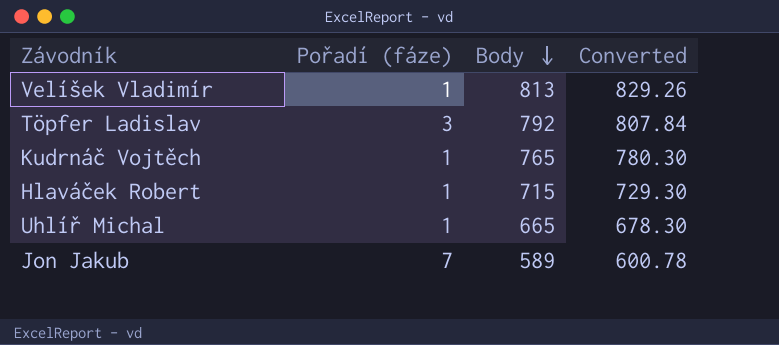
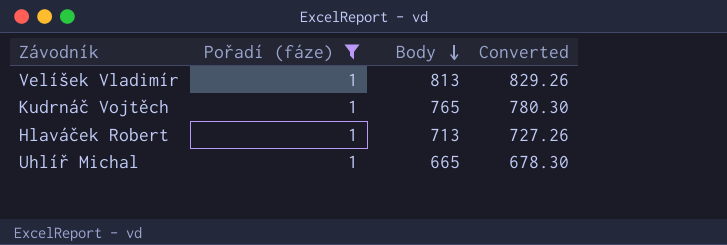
filter: none -> Pořadí (fáze) = 1
Hlaváček Robert | Body: 715 -> 713
Hlaváček Robert | Converted: 729.30 -> 727.26

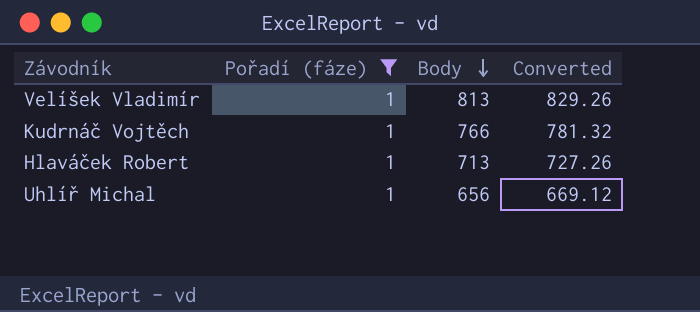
Kudrnáč Vojtěch | Body: 765 -> 766
Kudrnáč Vojtěch | Converted: 780.30 -> 781.32
Uhlíř Michal | Body: 665 -> 656
Uhlíř Michal | Converted: 678.30 -> 669.12

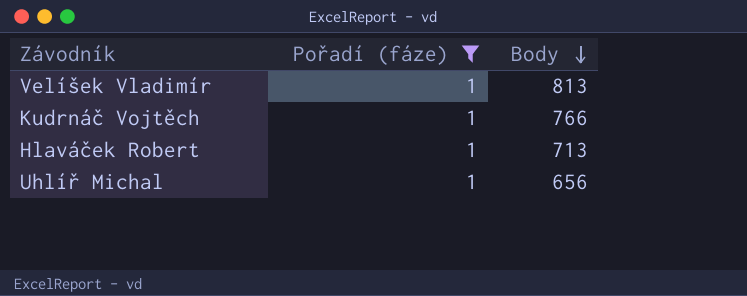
column Converted | formula: [Body] * 1.02 -> none

